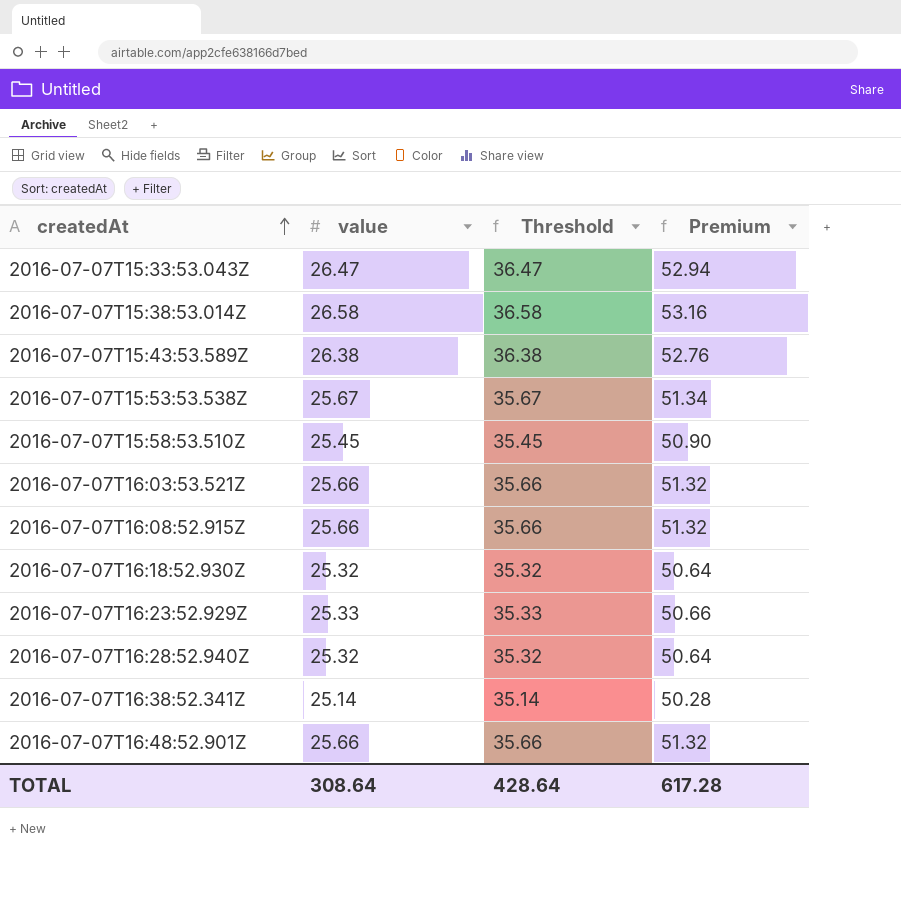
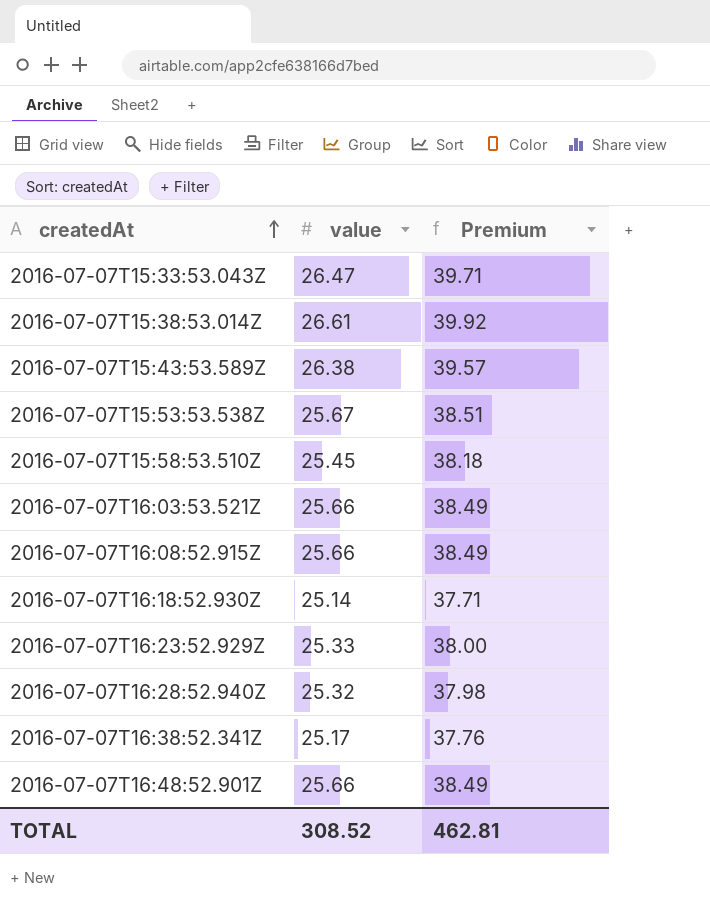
column Threshold | formula: [value] + 10 -> none
column Premium | formula: [value] * 2 -> [value] * 1.5
2016-07-07T15:38:53.014Z | value: 26.58 -> 26.61
2016-07-07T16:18:52.930Z | value: 25.32 -> 25.14
2016-07-07T16:38:52.341Z | value: 25.14 -> 25.17
TOTAL | value: 308.64 -> 308.52
TOTAL | Premium: 617.28 -> 462.81

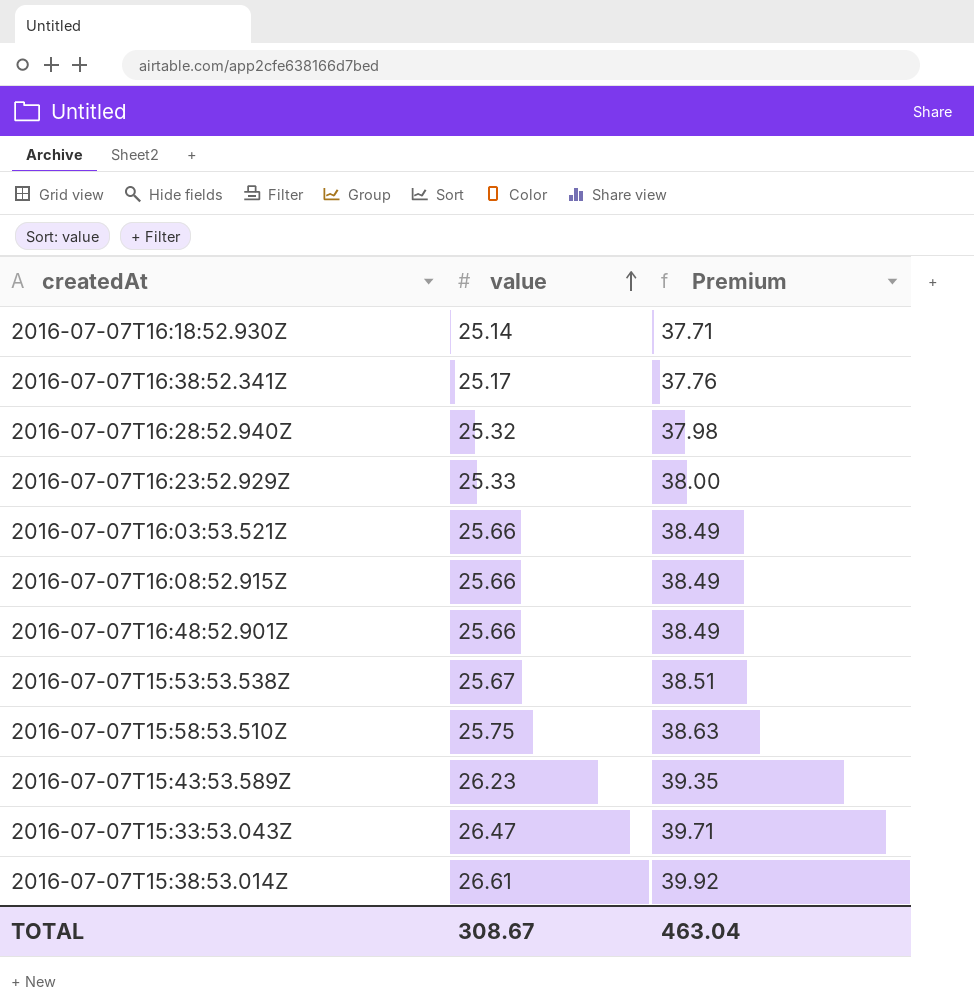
row order: createdAt ascending -> value ascending
2016-07-07T15:58:53.510Z | value: 25.45 -> 25.75
2016-07-07T15:58:53.510Z | Premium: 38.18 -> 38.63
2016-07-07T15:43:53.589Z | value: 26.38 -> 26.23
2016-07-07T15:43:53.589Z | Premium: 39.57 -> 39.35
TOTAL | value: 308.52 -> 308.67
TOTAL | Premium: 462.81 -> 463.04

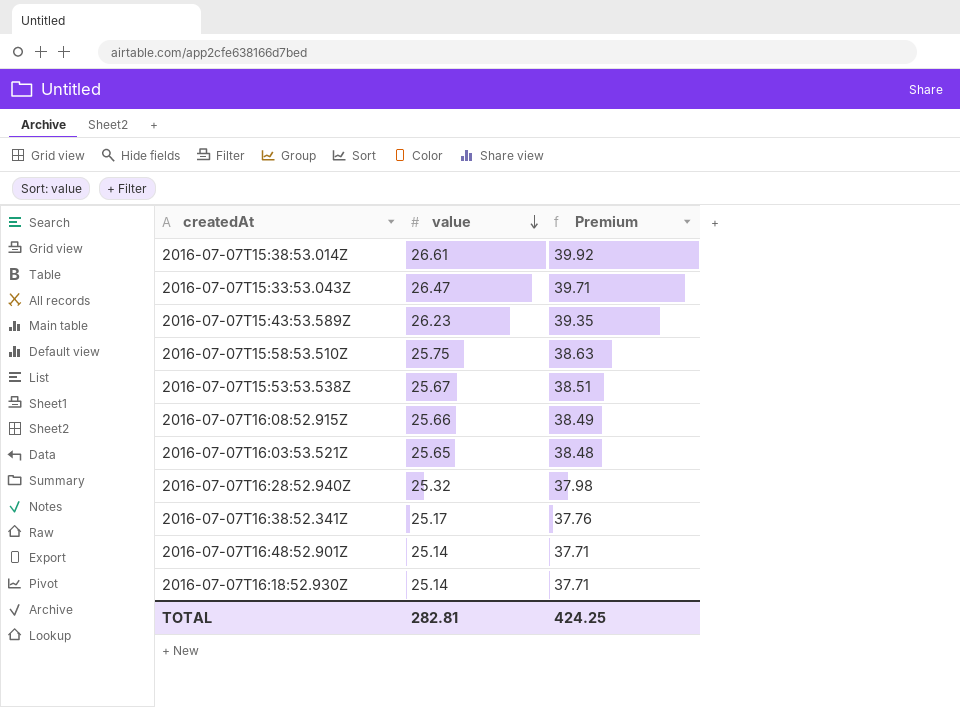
row order: value ascending -> value descending
row 2016-07-07T16:23:52.929Z: 25.33 | 38.00 -> none
2016-07-07T16:03:53.521Z | value: 25.66 -> 25.65
2016-07-07T16:03:53.521Z | Premium: 38.49 -> 38.48
2016-07-07T16:48:52.901Z | value: 25.66 -> 25.14
2016-07-07T16:48:52.901Z | Premium: 38.49 -> 37.71
TOTAL | value: 308.67 -> 282.81
TOTAL | Premium: 463.04 -> 424.25

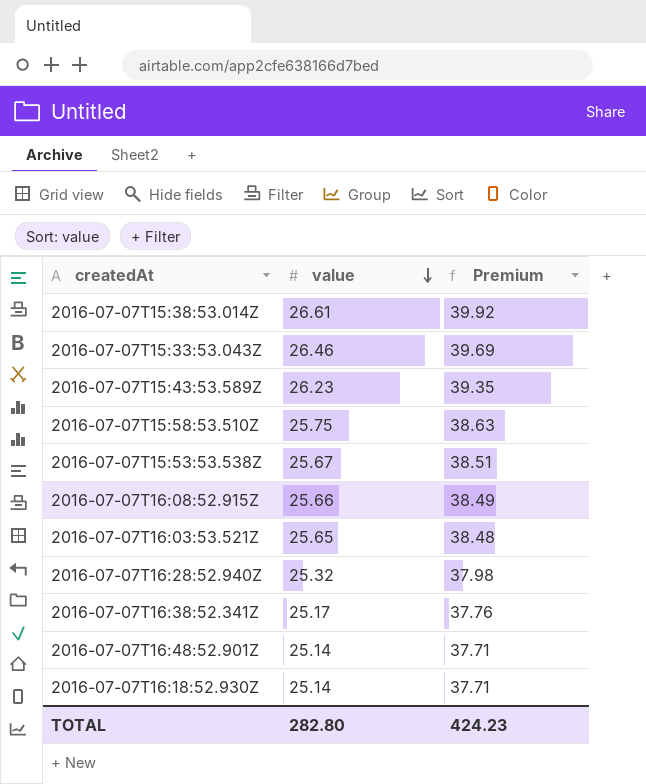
2016-07-07T15:33:53.043Z | value: 26.47 -> 26.46
2016-07-07T15:33:53.043Z | Premium: 39.71 -> 39.69
TOTAL | value: 282.81 -> 282.80
TOTAL | Premium: 424.25 -> 424.23

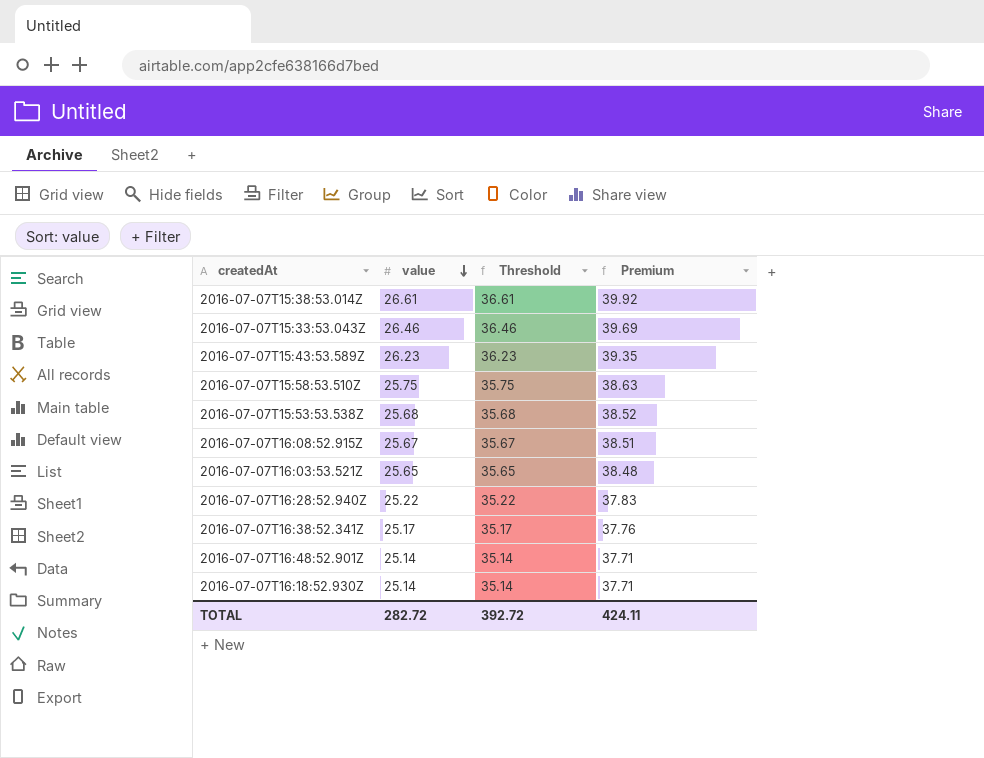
column Threshold | formula: none -> [value] + 10
2016-07-07T15:53:53.538Z | value: 25.67 -> 25.68
2016-07-07T15:53:53.538Z | Premium: 38.51 -> 38.52
2016-07-07T16:08:52.915Z | value: 25.66 -> 25.67
2016-07-07T16:08:52.915Z | Premium: 38.49 -> 38.51
2016-07-07T16:28:52.940Z | value: 25.32 -> 25.22
2016-07-07T16:28:52.940Z | Premium: 37.98 -> 37.83
TOTAL | value: 282.80 -> 282.72
TOTAL | Premium: 424.23 -> 424.11

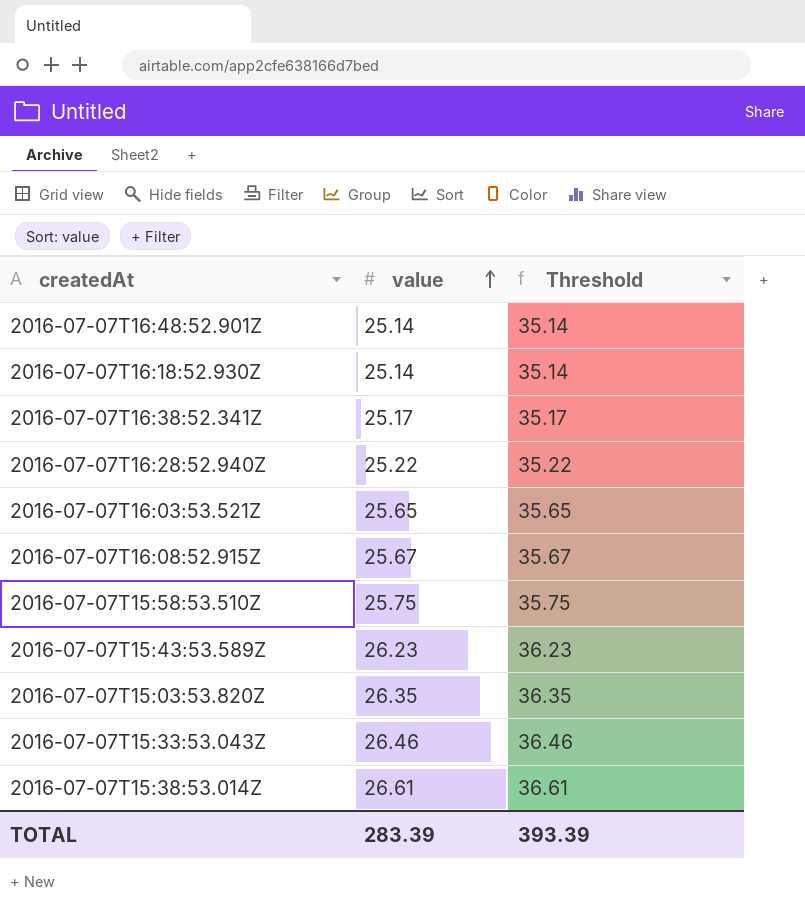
row order: value descending -> value ascending
column Premium | formula: [value] * 1.5 -> none
row 2016-07-07T15:53:53.538Z: 25.68 | 35.68 | 38.52 -> none
row 2016-07-07T15:03:53.820Z: none -> 26.35 | 36.35
TOTAL | value: 282.72 -> 283.39
TOTAL | Threshold: 392.72 -> 393.39

